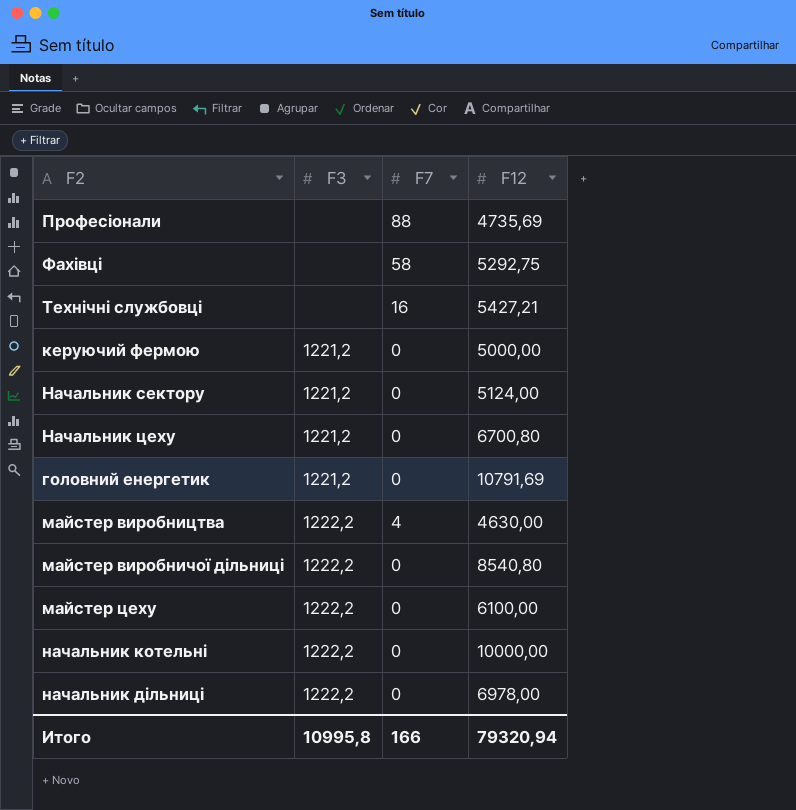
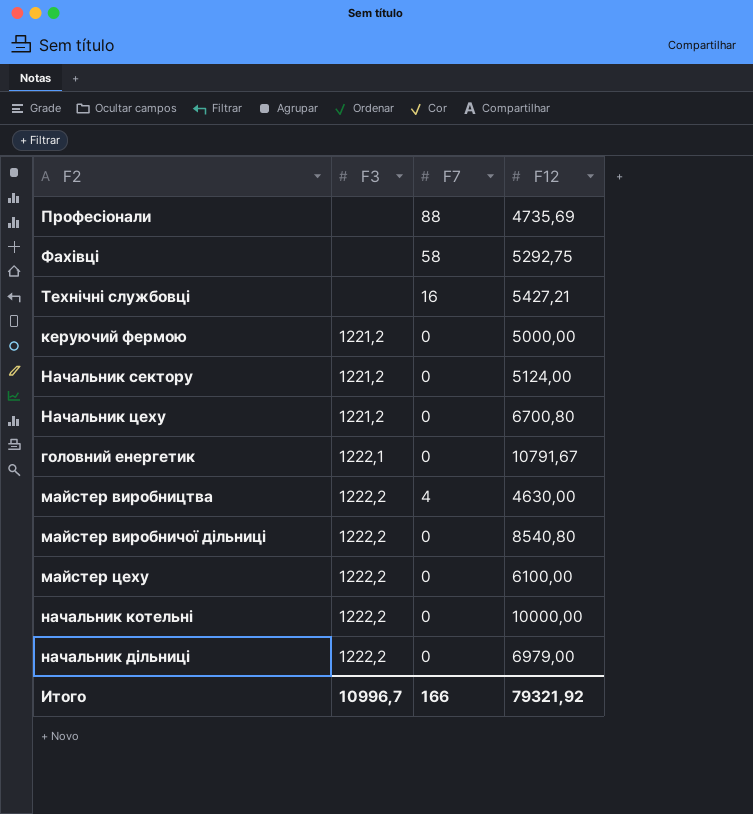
головний енергетик | F3: 1221,2 -> 1222,1
головний енергетик | F12: 10791,69 -> 10791,67
начальник дільниці | F12: 6978,00 -> 6979,00
Итого | F3: 10995,8 -> 10996,7
Итого | F12: 79320,94 -> 79321,92

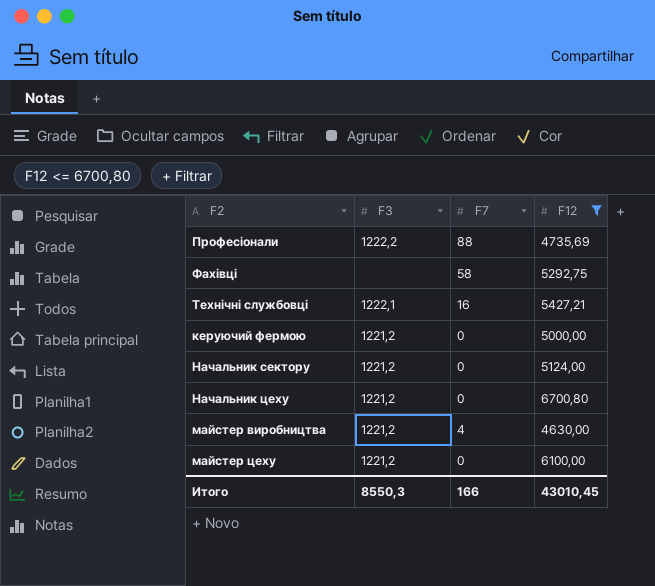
filter: none -> F12 <= 6700,80
Професіонали | F3: none -> 1222,2
Технічні службовці | F3: none -> 1222,1
майстер виробництва | F3: 1222,2 -> 1221,2
майстер цеху | F3: 1222,2 -> 1221,2
Итого | F3: 10996,7 -> 8550,3
Итого | F12: 79321,92 -> 43010,45

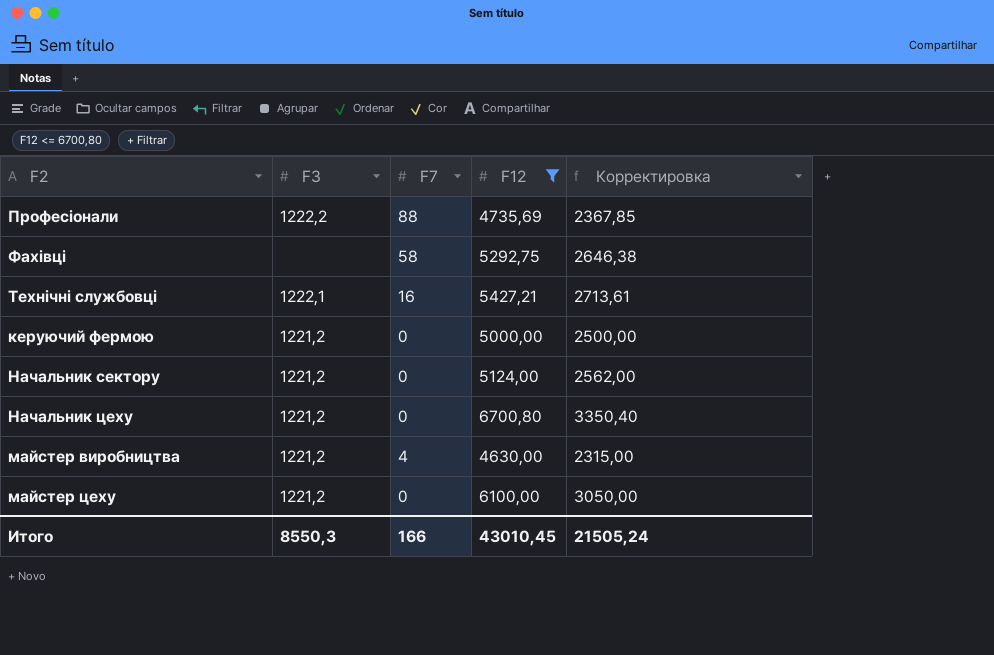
column Корректировка | formula: none -> [F12] * 0,5

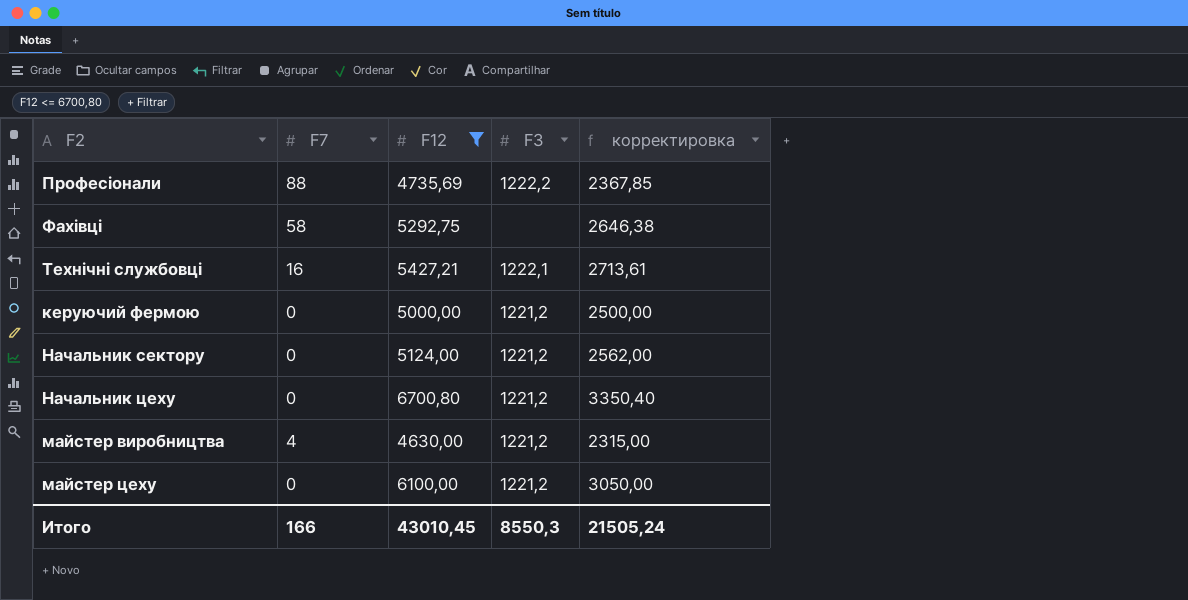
column F3 | position: 2 -> 4
column name: Корректировка -> корректировка

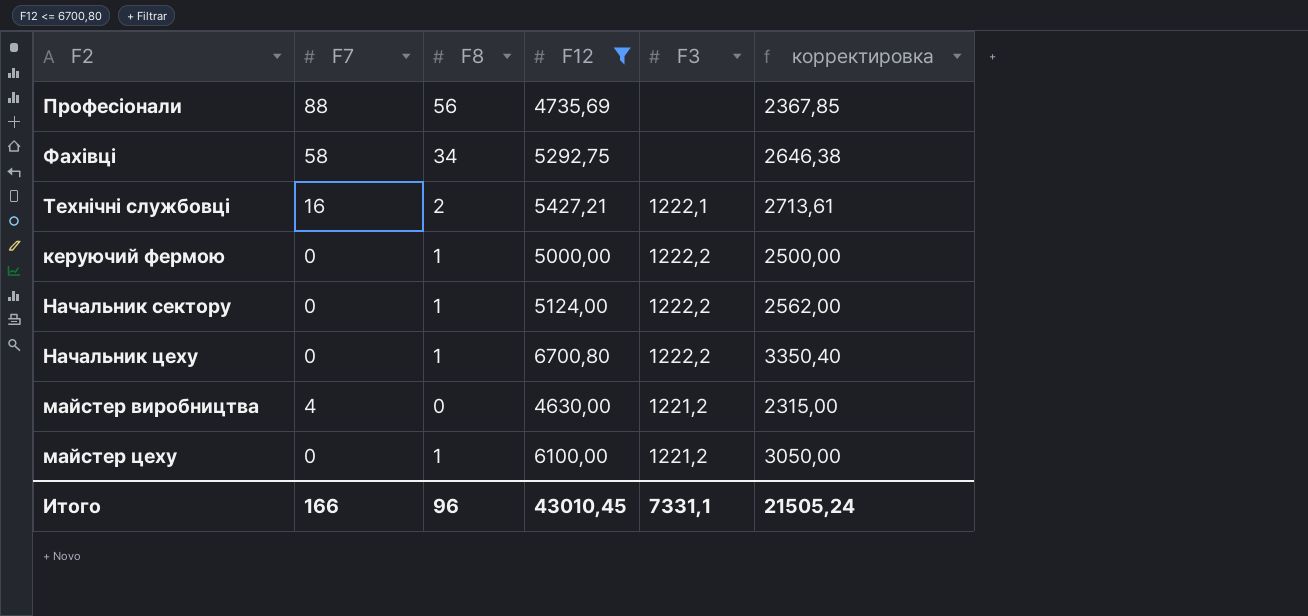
column F8 | position: none -> 3
Професіонали | F3: 1222,2 -> none
керуючий фермою | F3: 1221,2 -> 1222,2
Начальник сектору | F3: 1221,2 -> 1222,2
Начальник цеху | F3: 1221,2 -> 1222,2
Итого | F3: 8550,3 -> 7331,1

